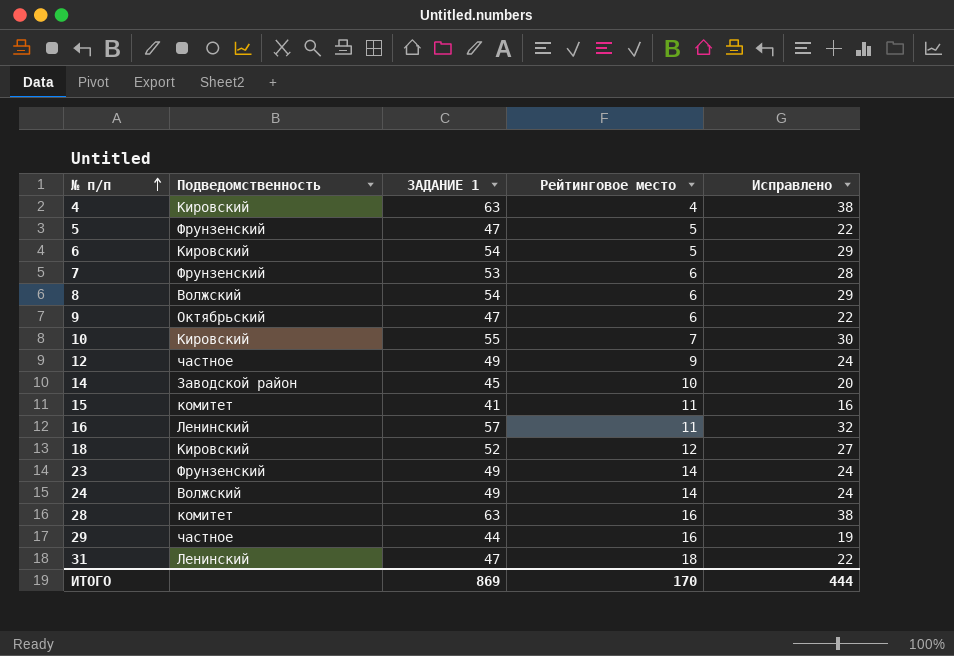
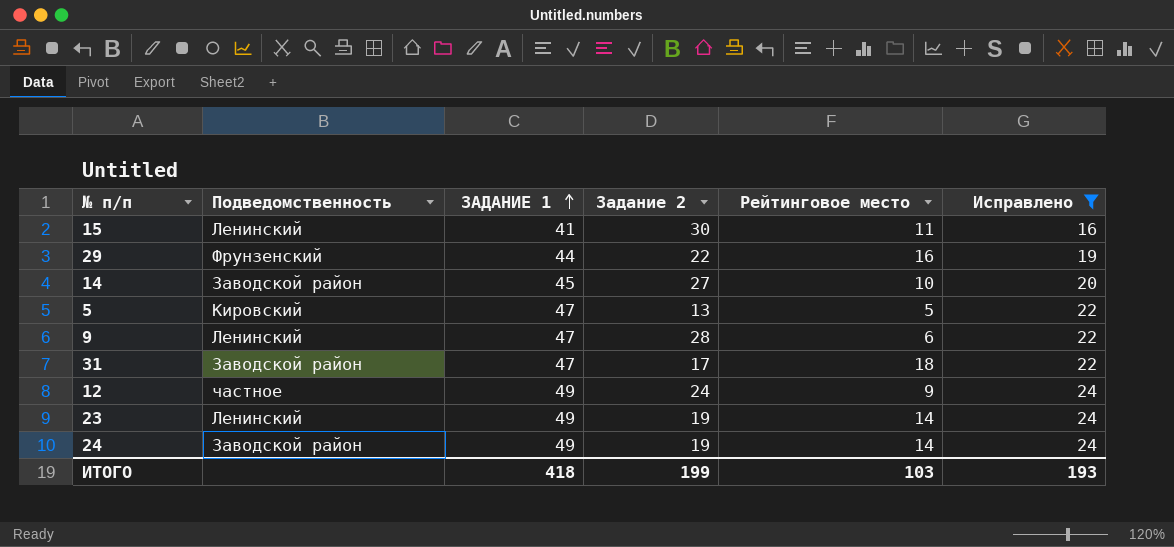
filter: none -> Исправлено <= 24
row order: № п/п ascending -> ЗАДАНИЕ 1 ascending
column Задание 2 | position: none -> 4
15 | Подведомственность: комитет -> Ленинский
29 | Подведомственность: частное -> Фрунзенский
5 | Подведомственность: Фрунзенский -> Кировский
9 | Подведомственность: Октябрьский -> Ленинский
31 | Подведомственность: Ленинский -> Заводской район
23 | Подведомственность: Фрунзенский -> Ленинский
24 | Подведомственность: Волжский -> Заводской район
ИТОГО | ЗАДАНИЕ 1: 869 -> 418
ИТОГО | Рейтинговое место: 170 -> 103
ИТОГО | Исправлено: 444 -> 193

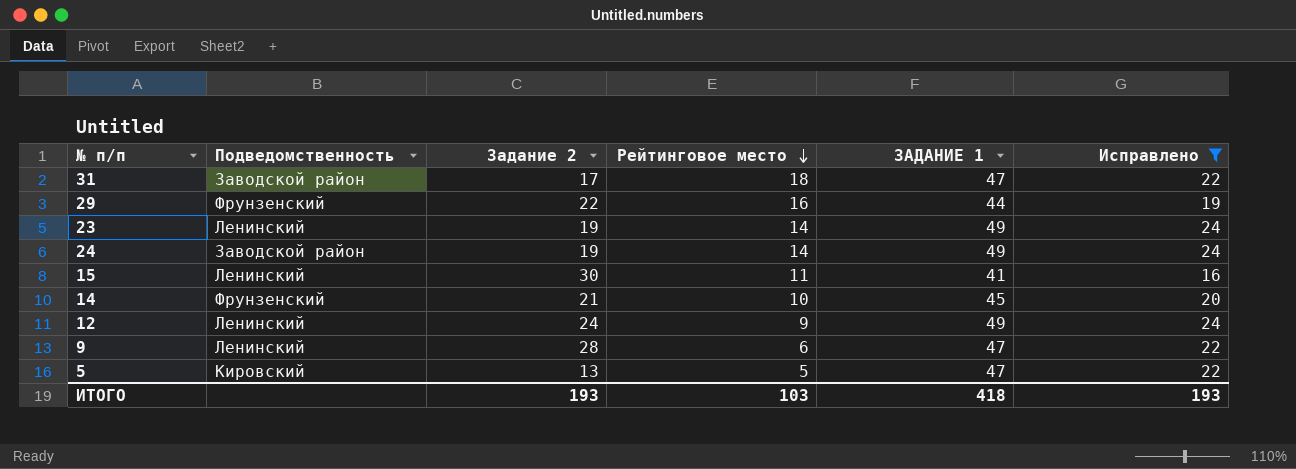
row order: ЗАДАНИЕ 1 ascending -> Рейтинговое место descending
column ЗАДАНИЕ 1 | position: 3 -> 5
14 | Подведомственность: Заводской район -> Фрунзенский
14 | Задание 2: 27 -> 21
12 | Подведомственность: частное -> Ленинский
ИТОГО | Задание 2: 199 -> 193

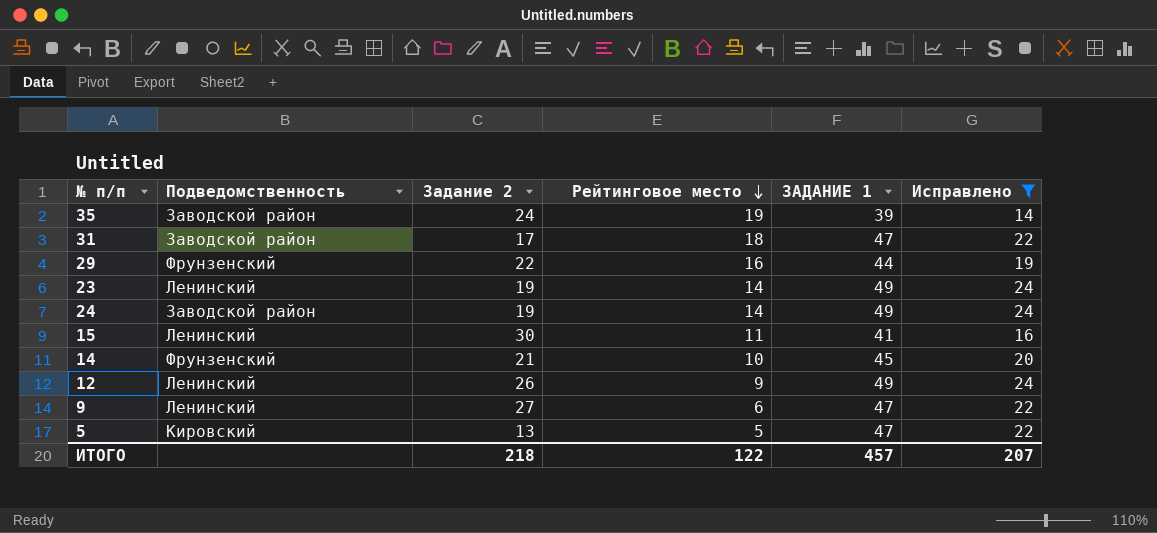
row 35: none -> Заводской район | 24 | 19 | 39 | 14
12 | Задание 2: 24 -> 26
9 | Задание 2: 28 -> 27
ИТОГО | Задание 2: 193 -> 218
ИТОГО | Рейтинговое место: 103 -> 122
ИТОГО | ЗАДАНИЕ 1: 418 -> 457
ИТОГО | Исправлено: 193 -> 207

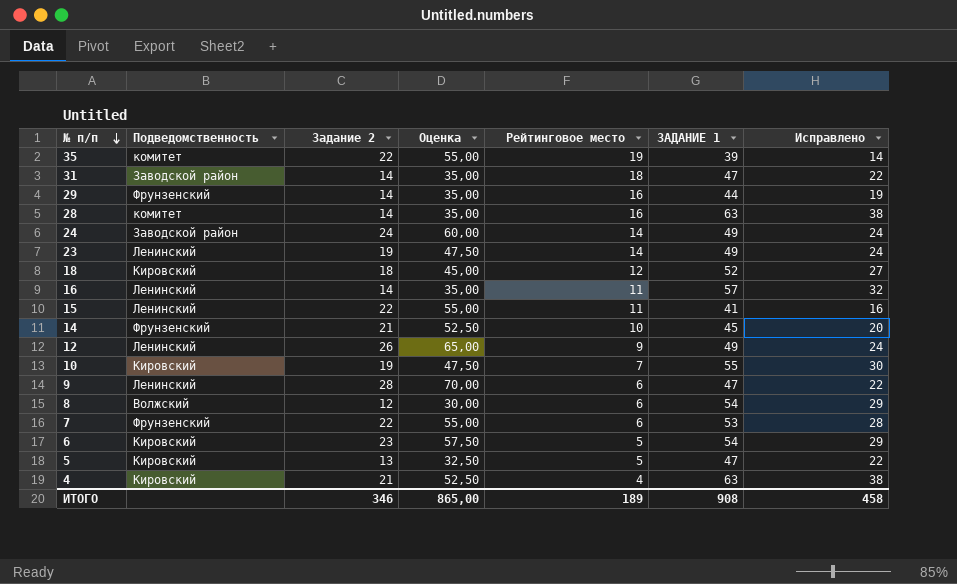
filter: Исправлено <= 24 -> none
row order: Рейтинговое место descending -> № п/п descending
column Оценка | formula: none -> [Задание 2] * 2,5
35 | Подведомственность: Заводской район -> комитет
35 | Задание 2: 24 -> 22
31 | Задание 2: 17 -> 14
29 | Задание 2: 22 -> 14
24 | Задание 2: 19 -> 24
15 | Задание 2: 30 -> 22
9 | Задание 2: 27 -> 28
ИТОГО | Задание 2: 218 -> 346
ИТОГО | Рейтинговое место: 122 -> 189
ИТОГО | ЗАДАНИЕ 1: 457 -> 908
ИТОГО | Исправлено: 207 -> 458

